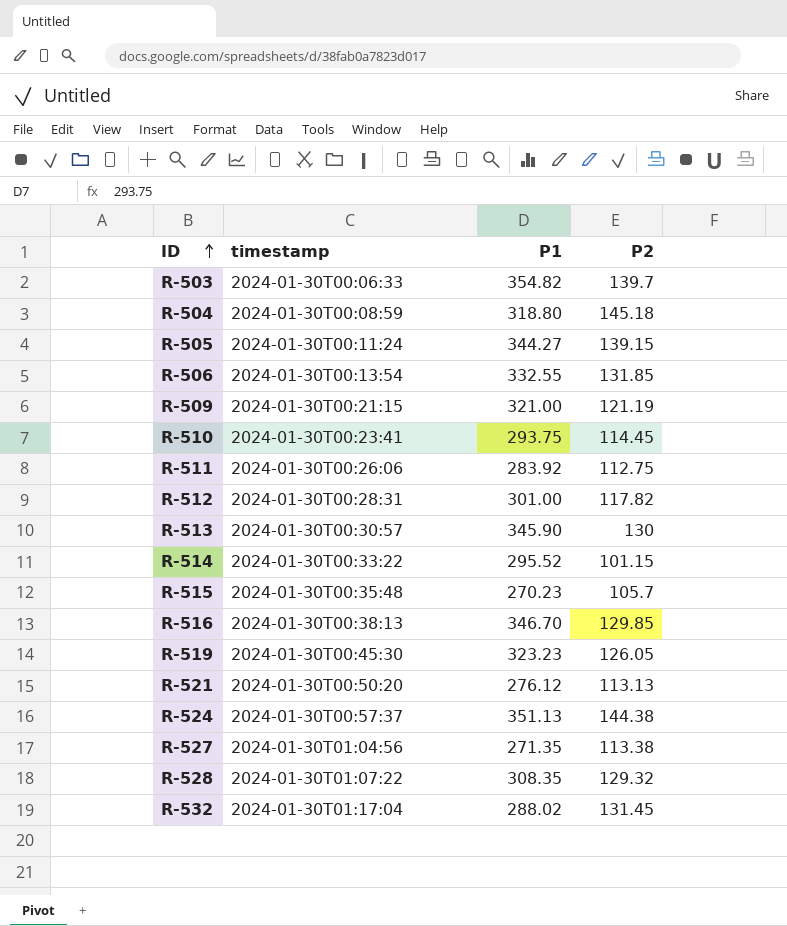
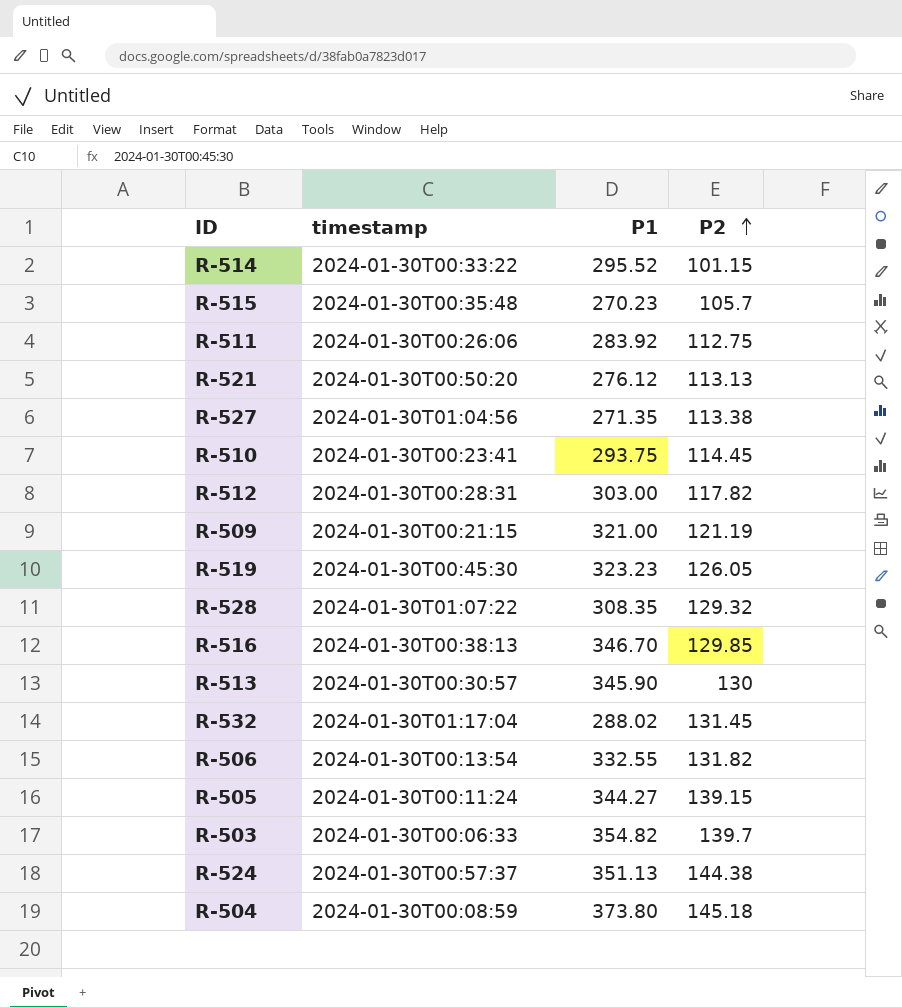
row order: ID ascending -> P2 ascending
R-512 | P1: 301.00 -> 303.00
R-506 | P2: 131.85 -> 131.82
R-504 | P1: 318.80 -> 373.80

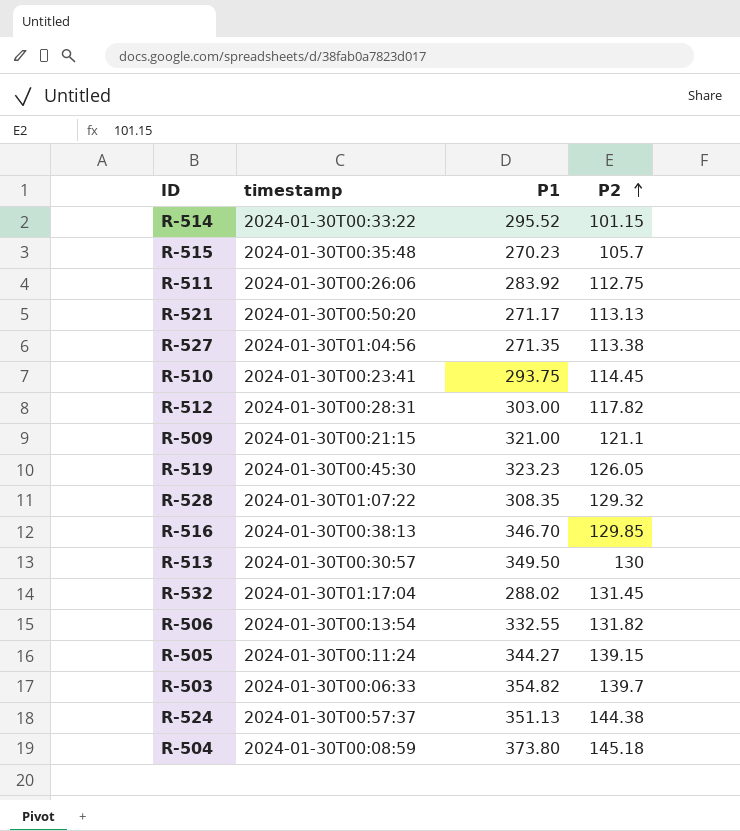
R-521 | P1: 276.12 -> 271.17
R-509 | P2: 121.19 -> 121.1
R-513 | P1: 345.90 -> 349.50

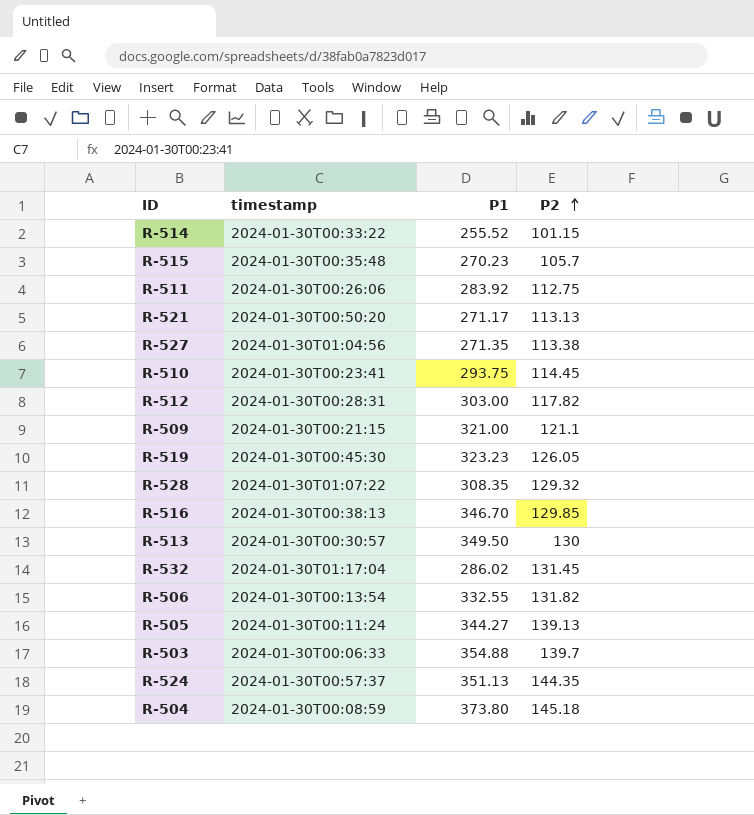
R-514 | P1: 295.52 -> 255.52
R-532 | P1: 288.02 -> 286.02
R-505 | P2: 139.15 -> 139.13
R-503 | P1: 354.82 -> 354.88
R-524 | P2: 144.38 -> 144.35

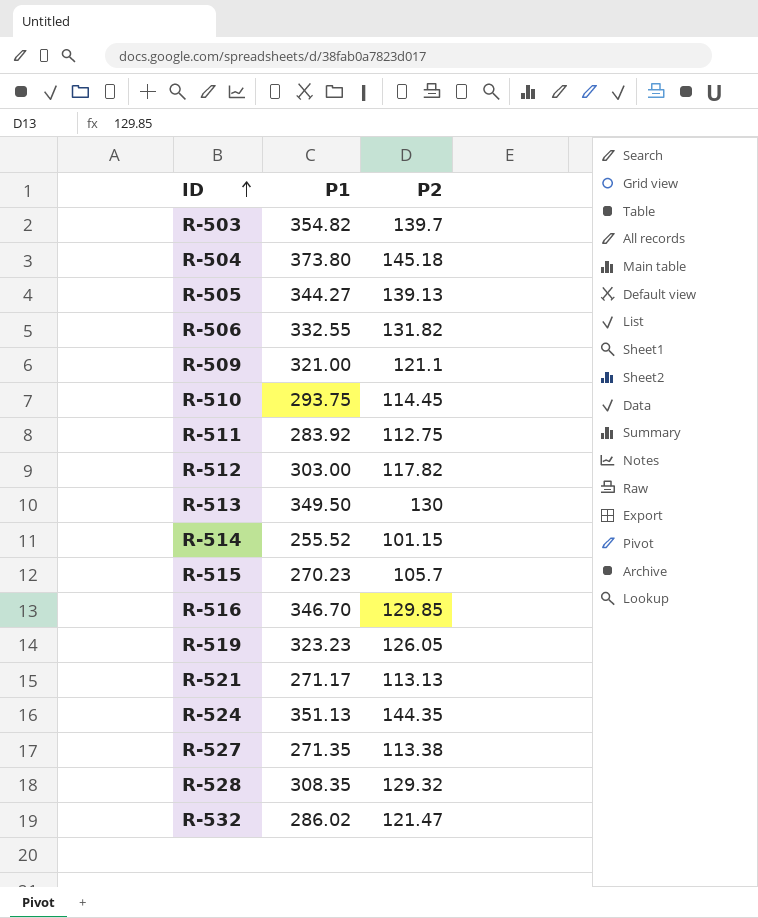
row order: P2 ascending -> ID ascending
column timestamp | position: 2 -> none
R-503 | P1: 354.88 -> 354.82
R-532 | P2: 131.45 -> 121.47

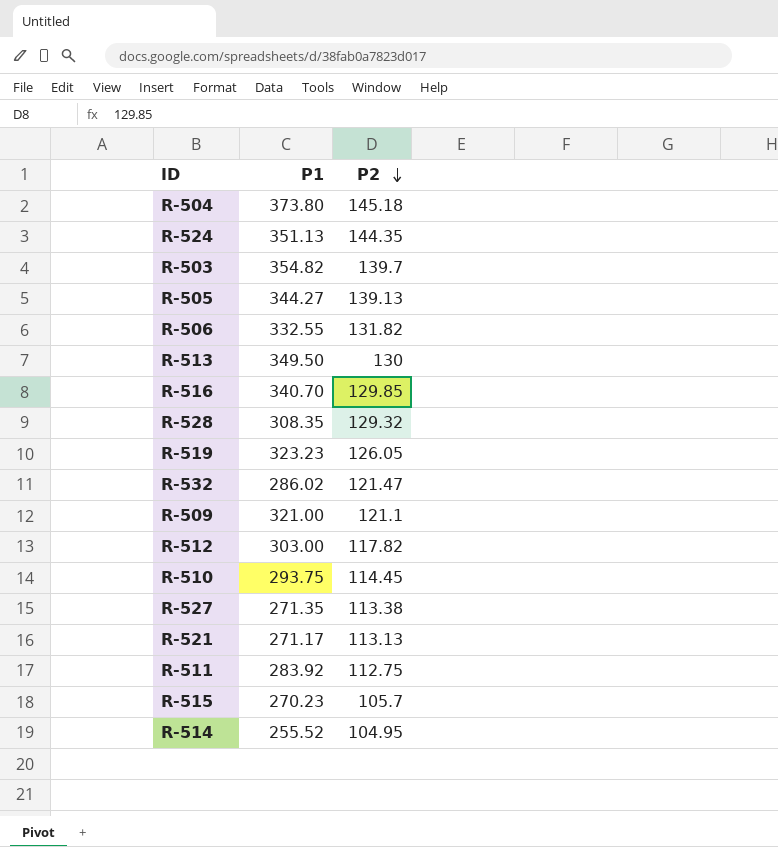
row order: ID ascending -> P2 descending
R-516 | P1: 346.70 -> 340.70
R-514 | P2: 101.15 -> 104.95

